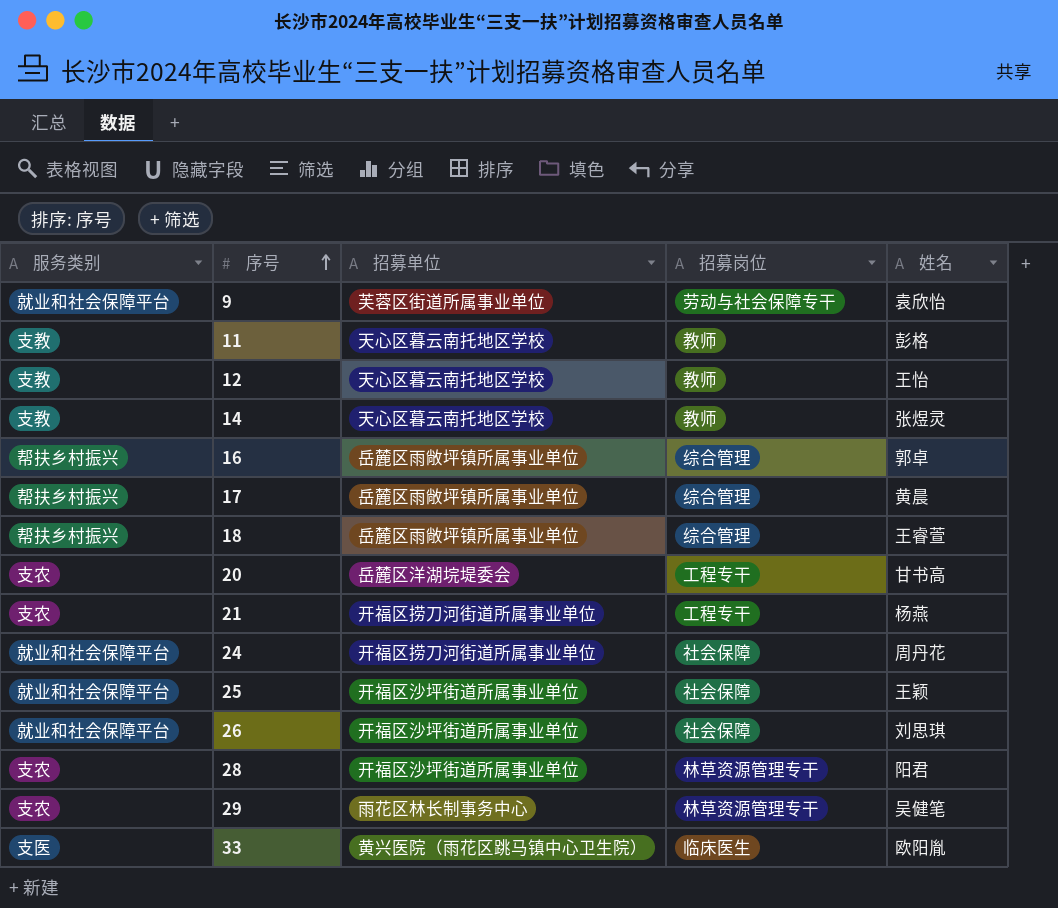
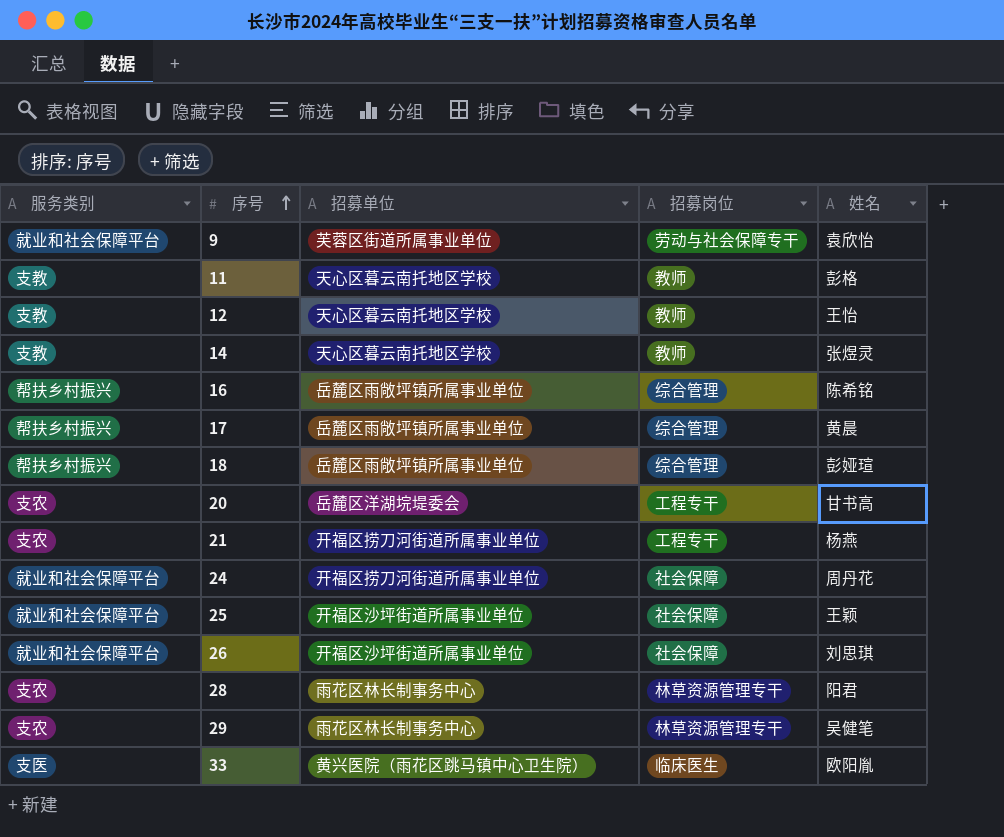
16 | 姓名: 郭卓 -> 陈希铭
18 | 姓名: 王睿萱 -> 彭娅瑄
28 | 招募单位: 开福区沙坪街道所属事业单位 -> 雨花区林长制事务中心

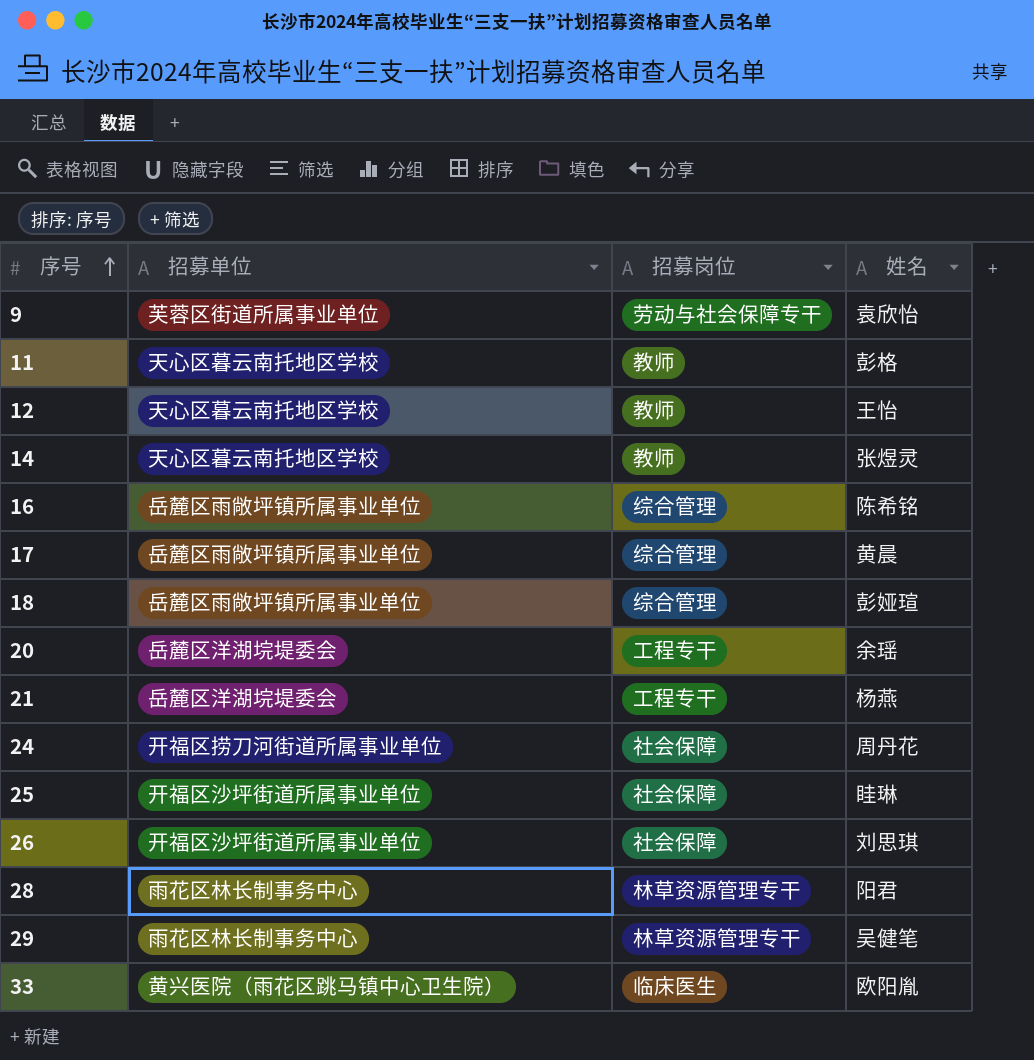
column 服务类别 | position: 1 -> none
20 | 姓名: 甘书高 -> 余瑶
21 | 招募单位: 开福区捞刀河街道所属事业单位 -> 岳麓区洋湖垸堤委会
25 | 姓名: 王颖 -> 眭琳

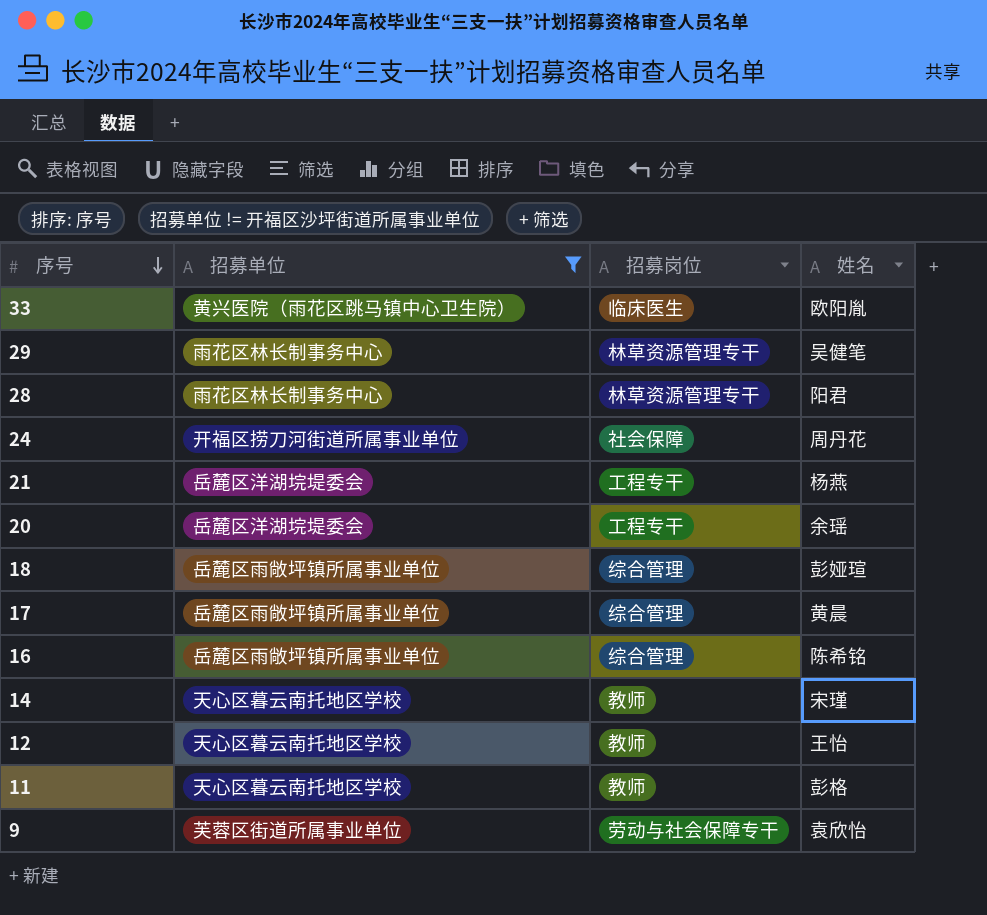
filter: none -> 招募单位 != 开福区沙坪街道所属事业单位
row order: 序号 ascending -> 序号 descending
14 | 姓名: 张煜灵 -> 宋瑾

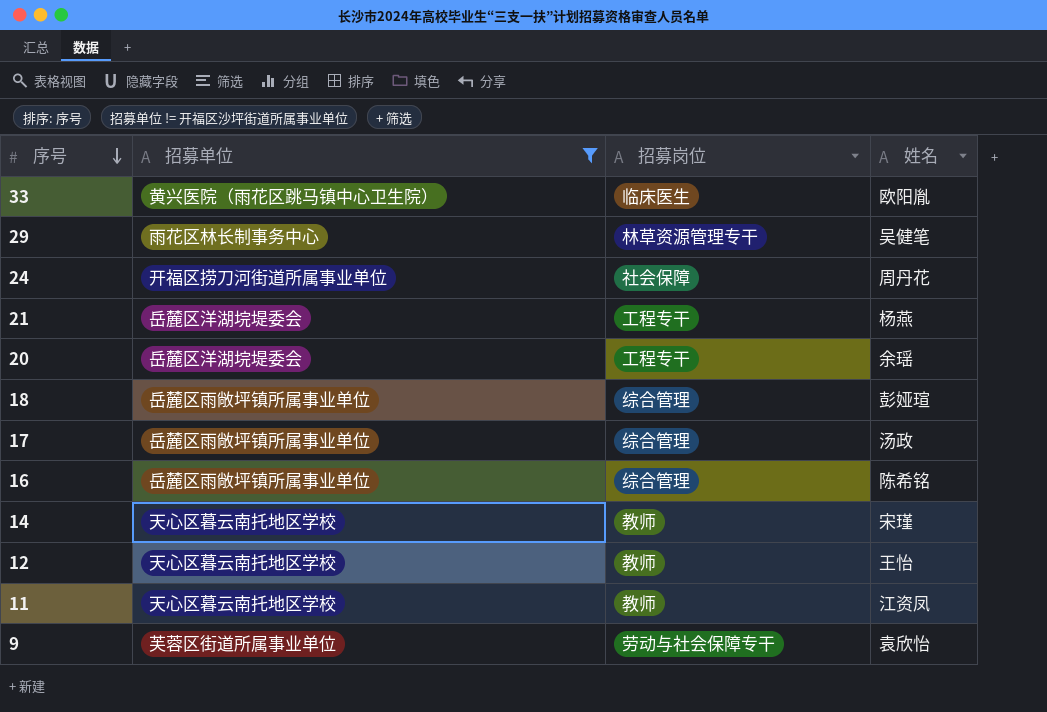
row 28: 雨花区林长制事务中心 | 林草资源管理专干 | 阳君 -> none
17 | 姓名: 黄晨 -> 汤政
11 | 姓名: 彭格 -> 江资凤

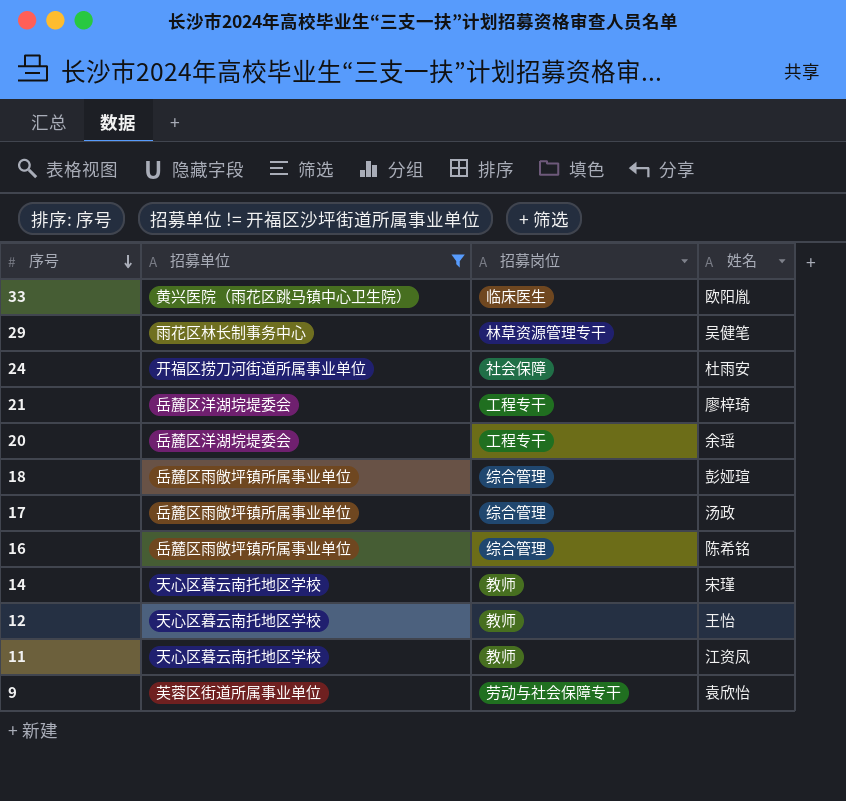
24 | 姓名: 周丹花 -> 杜雨安
21 | 姓名: 杨燕 -> 廖梓琦

